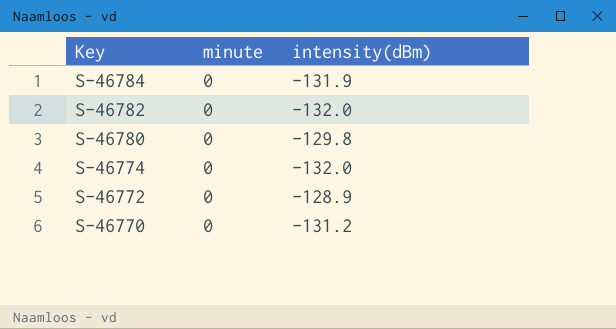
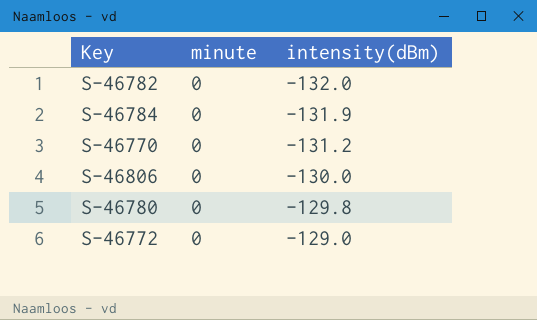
row order: Key descending -> intensity(dBm) ascending
row S-46774: 0 | -132.0 -> none
row S-46806: none -> 0 | -130.0
S-46772 | intensity(dBm): -128.9 -> -129.0

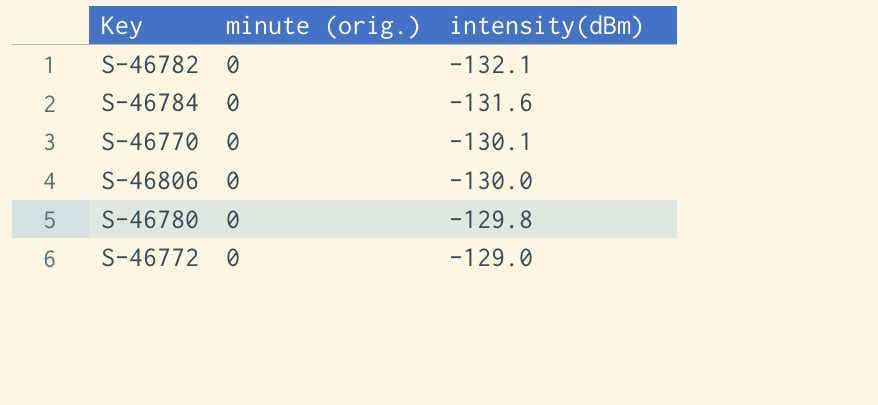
column name: minute -> minute (orig.)
S-46782 | intensity(dBm): -132.0 -> -132.1
S-46784 | intensity(dBm): -131.9 -> -131.6
S-46770 | intensity(dBm): -131.2 -> -130.1

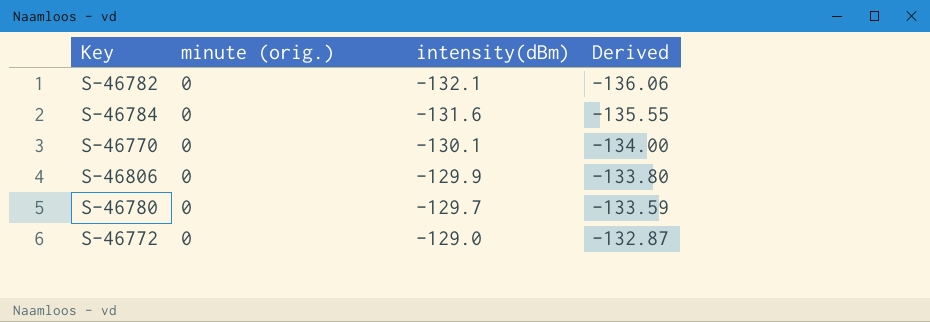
column Derived | formula: none -> [intensity(dBm)] * 1.03
S-46806 | intensity(dBm): -130.0 -> -129.9
S-46780 | intensity(dBm): -129.8 -> -129.7

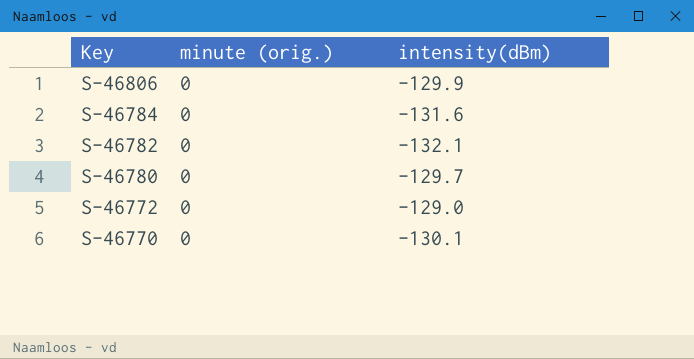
row order: intensity(dBm) ascending -> Key descending
column Derived | formula: [intensity(dBm)] * 1.03 -> none

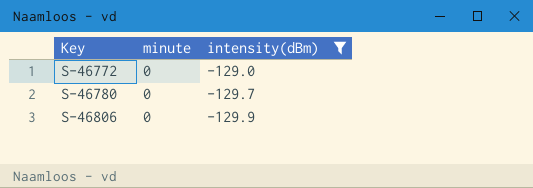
filter: none -> intensity(dBm) >= -129.9
row order: Key descending -> Key ascending
column name: minute (orig.) -> minute

